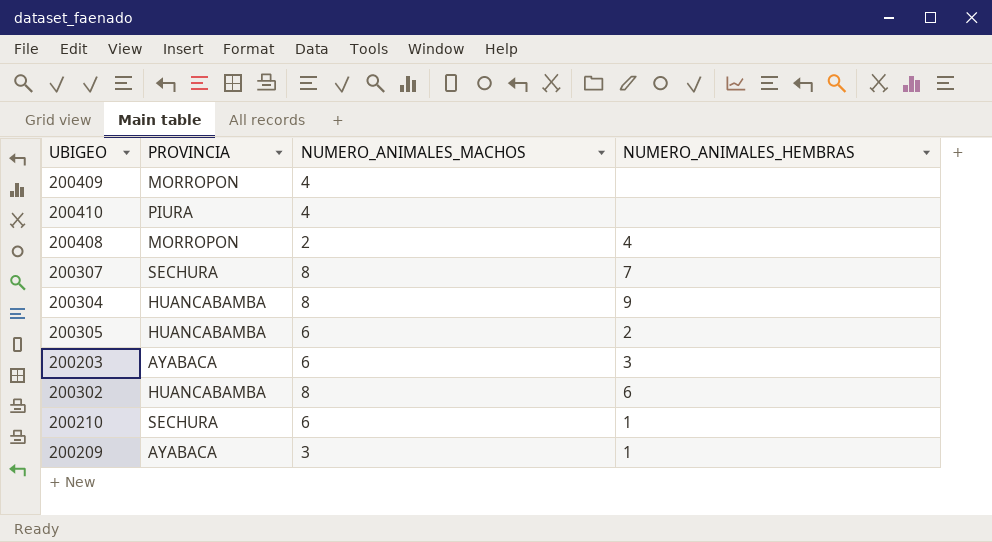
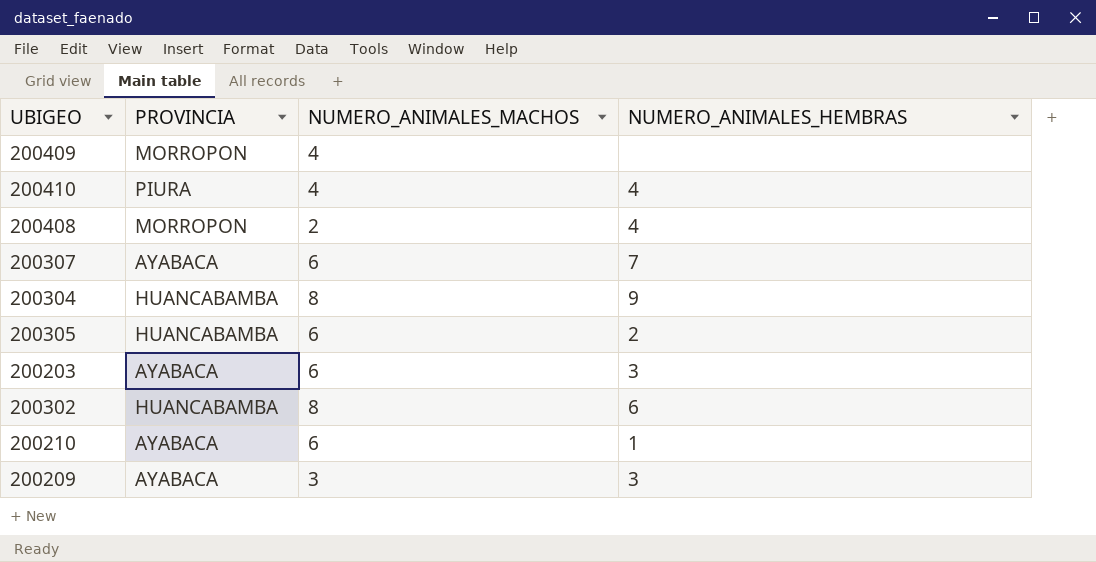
200410 | NUMERO_ANIMALES_HEMBRAS: none -> 4
200307 | PROVINCIA: SECHURA -> AYABACA
200307 | NUMERO_ANIMALES_MACHOS: 8 -> 6
200210 | PROVINCIA: SECHURA -> AYABACA
200209 | NUMERO_ANIMALES_HEMBRAS: 1 -> 3

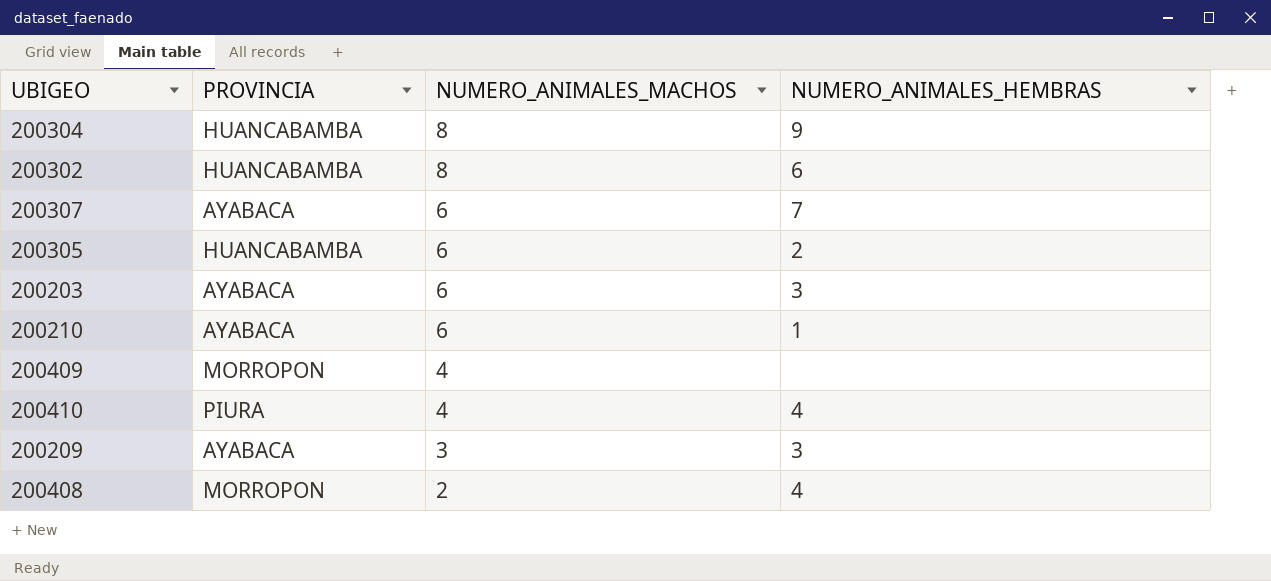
row order: none -> NUMERO_ANIMALES_MACHOS descending

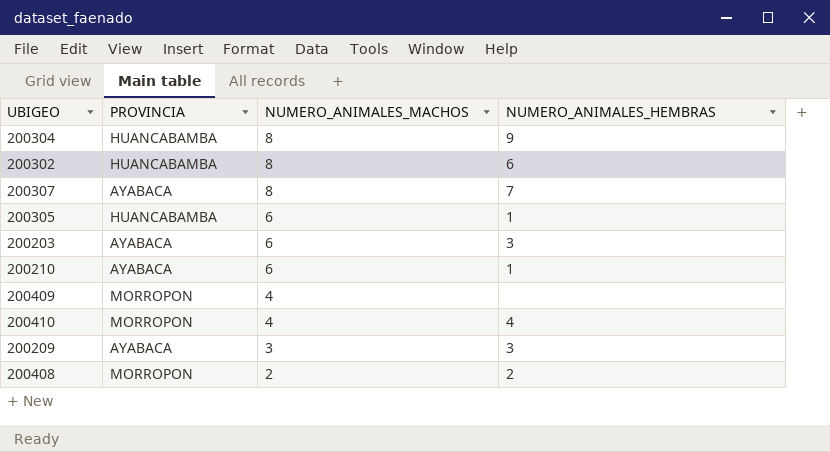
200307 | NUMERO_ANIMALES_MACHOS: 6 -> 8
200305 | NUMERO_ANIMALES_HEMBRAS: 2 -> 1
200410 | PROVINCIA: PIURA -> MORROPON
200408 | NUMERO_ANIMALES_HEMBRAS: 4 -> 2

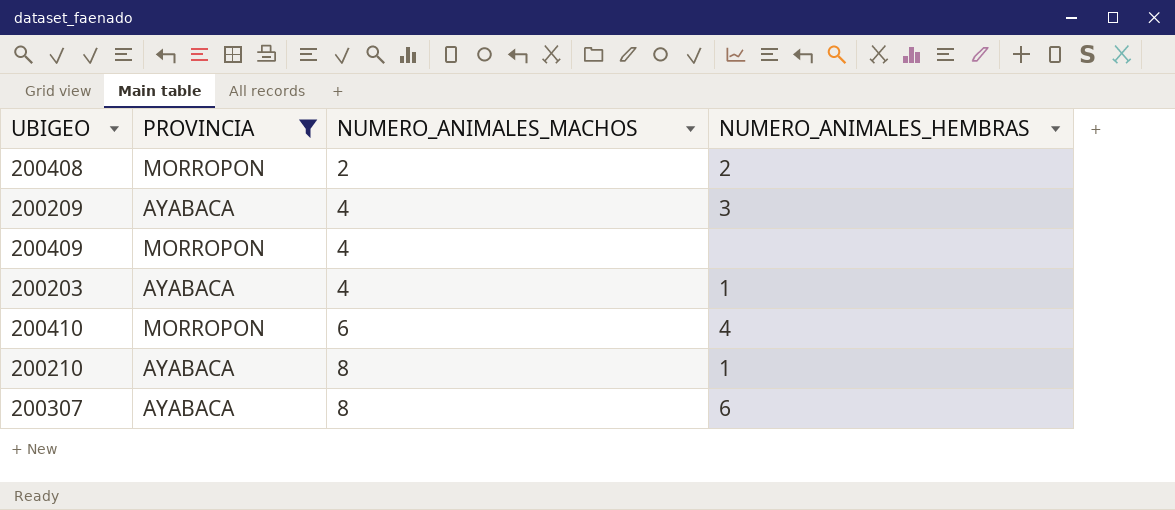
filter: none -> PROVINCIA != HUANCABAMBA
row order: NUMERO_ANIMALES_MACHOS descending -> NUMERO_ANIMALES_MACHOS ascending
200209 | NUMERO_ANIMALES_MACHOS: 3 -> 4
200203 | NUMERO_ANIMALES_MACHOS: 6 -> 4
200203 | NUMERO_ANIMALES_HEMBRAS: 3 -> 1
200410 | NUMERO_ANIMALES_MACHOS: 4 -> 6
200210 | NUMERO_ANIMALES_MACHOS: 6 -> 8
200307 | NUMERO_ANIMALES_HEMBRAS: 7 -> 6

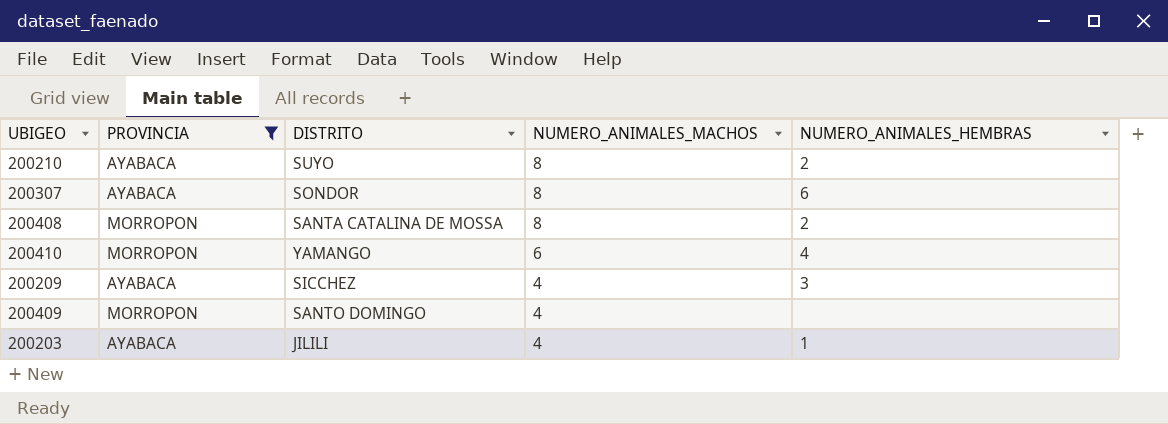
row order: NUMERO_ANIMALES_MACHOS ascending -> NUMERO_ANIMALES_MACHOS descending
column DISTRITO | position: none -> 3
200210 | NUMERO_ANIMALES_HEMBRAS: 1 -> 2
200408 | NUMERO_ANIMALES_MACHOS: 2 -> 8

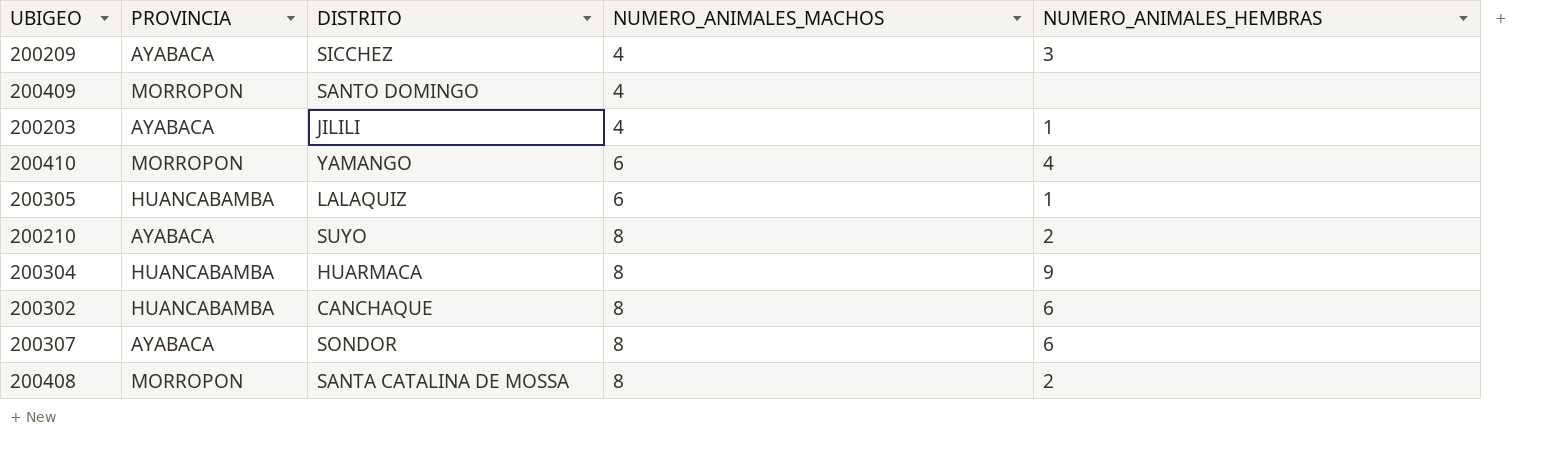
filter: PROVINCIA != HUANCABAMBA -> none
row order: NUMERO_ANIMALES_MACHOS descending -> NUMERO_ANIMALES_MACHOS ascending

